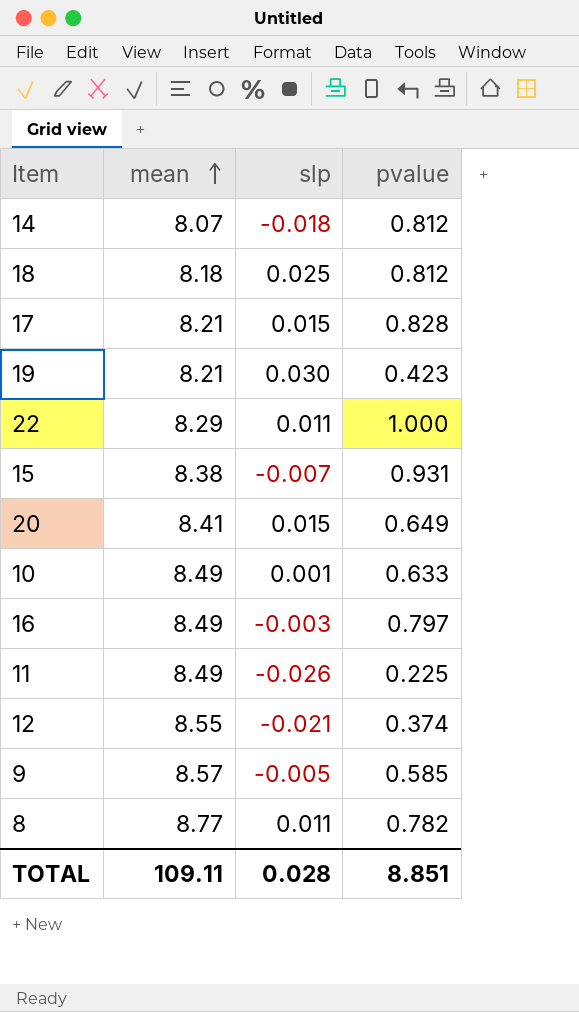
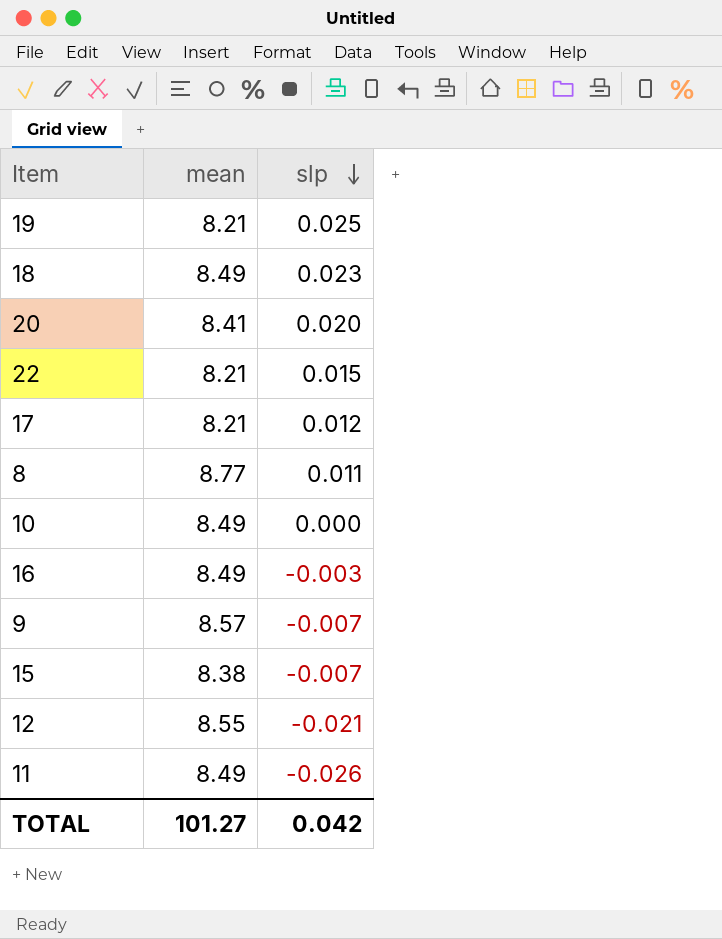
row order: mean ascending -> slp descending
column pvalue | position: 4 -> none
row 14: 8.07 | -0.018 | 0.812 -> none
19 | slp: 0.030 -> 0.025
18 | mean: 8.18 -> 8.49
18 | slp: 0.025 -> 0.023
20 | slp: 0.015 -> 0.020
22 | mean: 8.29 -> 8.21
22 | slp: 0.011 -> 0.015
17 | slp: 0.015 -> 0.012
10 | slp: 0.001 -> 0.000
9 | slp: -0.005 -> -0.007
TOTAL | mean: 109.11 -> 101.27
TOTAL | slp: 0.028 -> 0.042

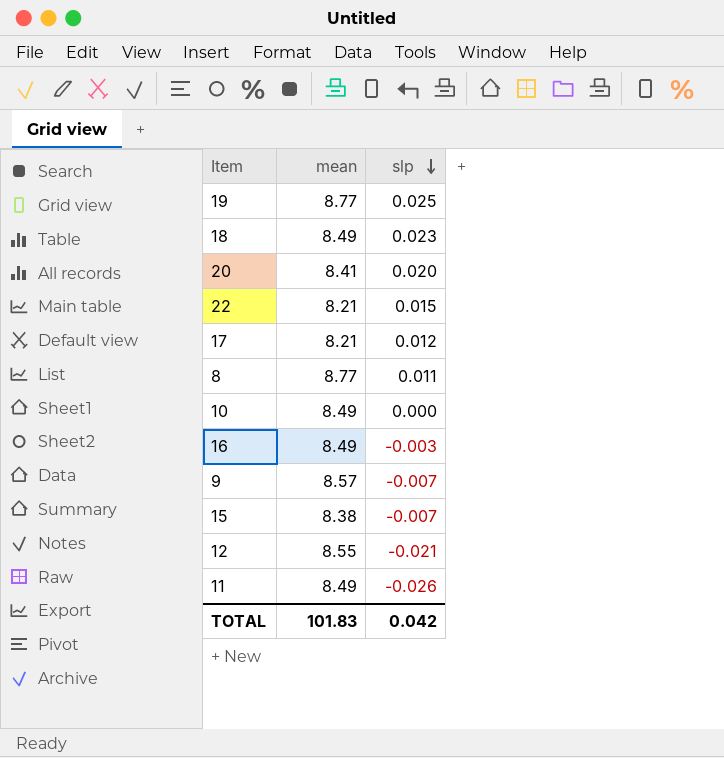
19 | mean: 8.21 -> 8.77
TOTAL | mean: 101.27 -> 101.83

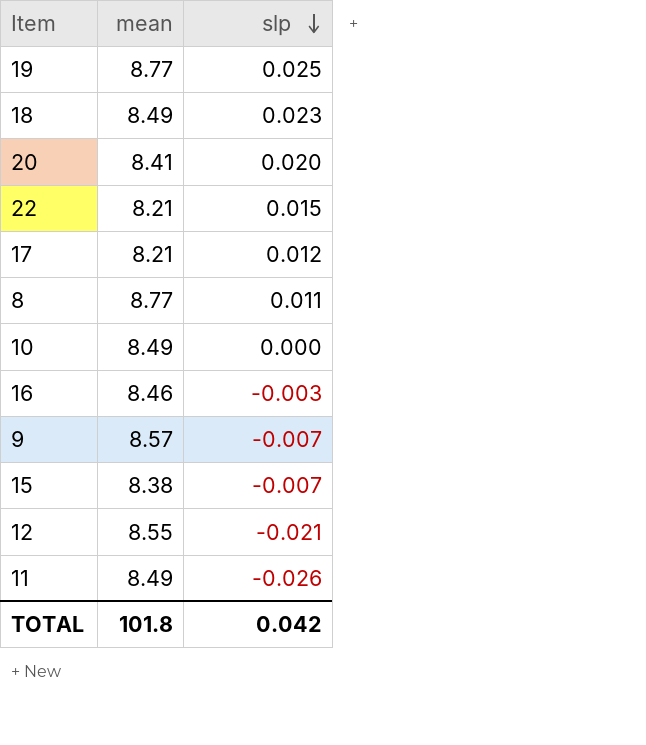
16 | mean: 8.49 -> 8.46
TOTAL | mean: 101.83 -> 101.8

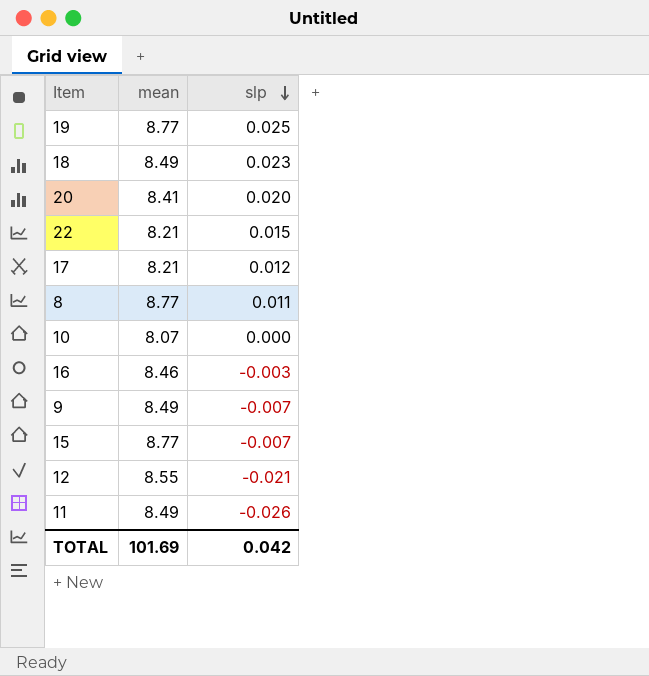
10 | mean: 8.49 -> 8.07
9 | mean: 8.57 -> 8.49
15 | mean: 8.38 -> 8.77
TOTAL | mean: 101.8 -> 101.69

